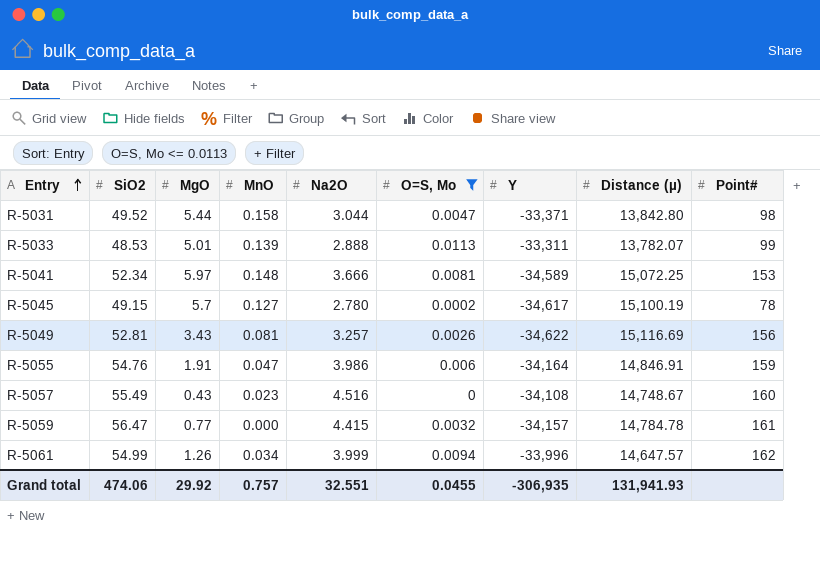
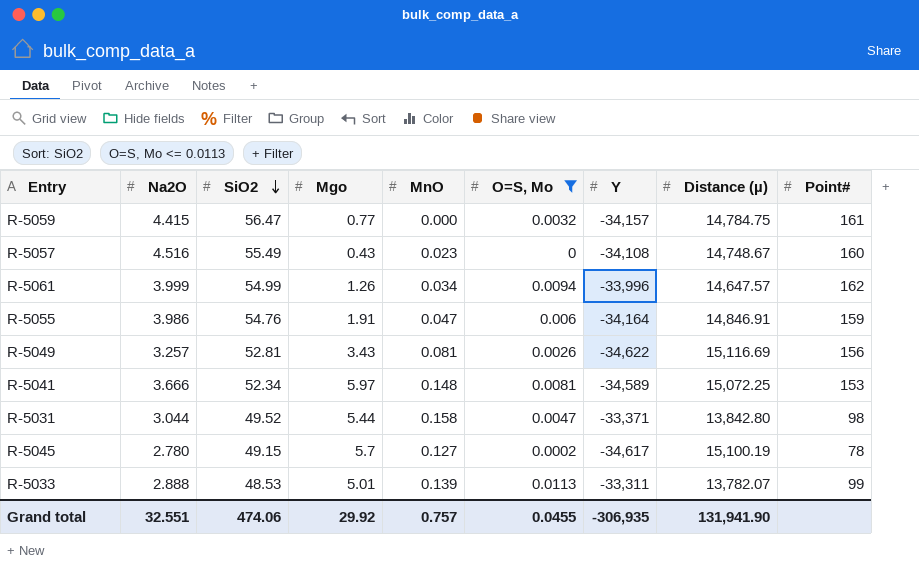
row order: Entry ascending -> SiO2 descending
column Na2O | position: 5 -> 2
column name: MgO -> Mgo
R-5059 | Distance (µ): 14,784.78 -> 14,784.75
Grand total | Distance (µ): 131,941.93 -> 131,941.90

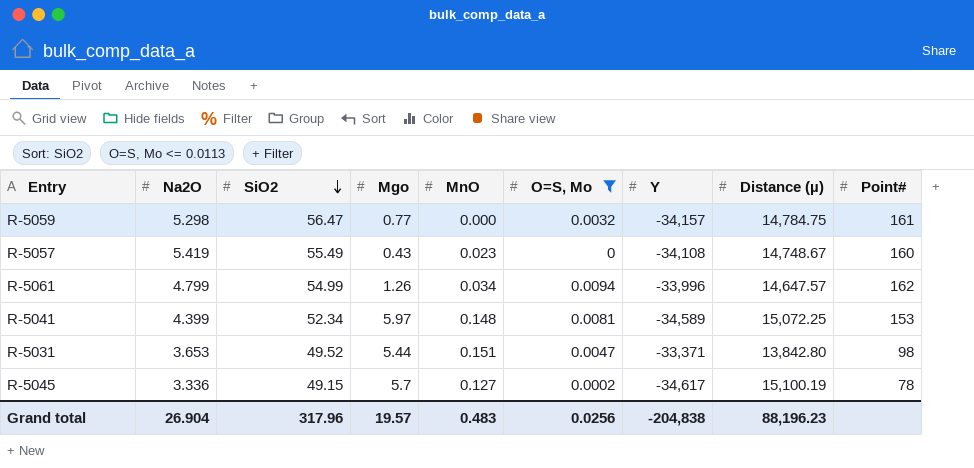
row R-5055: 3.986 | 54.76 | 1.91 | 0.047 | 0.006 | -34,164 | 14,846.91 | 159 -> none
row R-5049: 3.257 | 52.81 | 3.43 | 0.081 | 0.0026 | -34,622 | 15,116.69 | 156 -> none
row R-5033: 2.888 | 48.53 | 5.01 | 0.139 | 0.0113 | -33,311 | 13,782.07 | 99 -> none
R-5059 | Na2O: 4.415 -> 5.298
R-5057 | Na2O: 4.516 -> 5.419
R-5061 | Na2O: 3.999 -> 4.799
R-5041 | Na2O: 3.666 -> 4.399
R-5031 | Na2O: 3.044 -> 3.653
R-5031 | MnO: 0.158 -> 0.151
R-5045 | Na2O: 2.780 -> 3.336
Grand total | Na2O: 32.551 -> 26.904
Grand total | SiO2: 474.06 -> 317.96
Grand total | Mgo: 29.92 -> 19.57
Grand total | MnO: 0.757 -> 0.483
Grand total | O=S, Mo: 0.0455 -> 0.0256
Grand total | Y: -306,935 -> -204,838
Grand total | Distance (µ): 131,941.90 -> 88,196.23

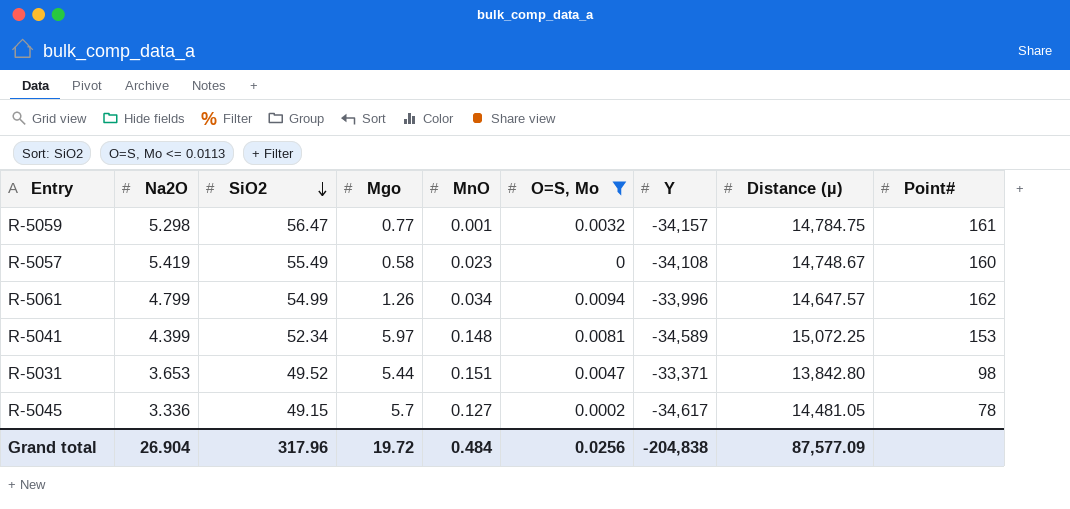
R-5059 | MnO: 0.000 -> 0.001
R-5057 | Mgo: 0.43 -> 0.58
R-5045 | Distance (µ): 15,100.19 -> 14,481.05
Grand total | Mgo: 19.57 -> 19.72
Grand total | MnO: 0.483 -> 0.484
Grand total | Distance (µ): 88,196.23 -> 87,577.09

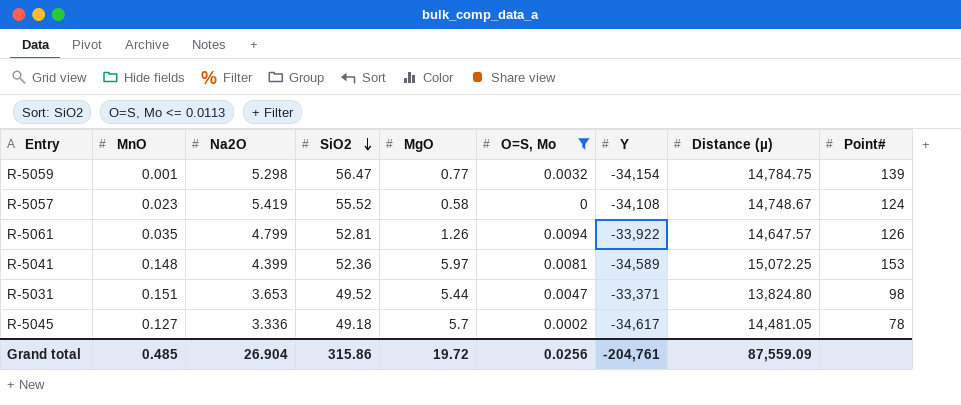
column MnO | position: 5 -> 2
column name: Mgo -> MgO
R-5059 | Y: -34,157 -> -34,154
R-5059 | Point#: 161 -> 139
R-5057 | SiO2: 55.49 -> 55.52
R-5057 | Point#: 160 -> 124
R-5061 | MnO: 0.034 -> 0.035
R-5061 | SiO2: 54.99 -> 52.81
R-5061 | Y: -33,996 -> -33,922
R-5061 | Point#: 162 -> 126
R-5041 | SiO2: 52.34 -> 52.36
R-5031 | Distance (µ): 13,842.80 -> 13,824.80
R-5045 | SiO2: 49.15 -> 49.18
Grand total | MnO: 0.484 -> 0.485
Grand total | SiO2: 317.96 -> 315.86
Grand total | Y: -204,838 -> -204,761
Grand total | Distance (µ): 87,577.09 -> 87,559.09

